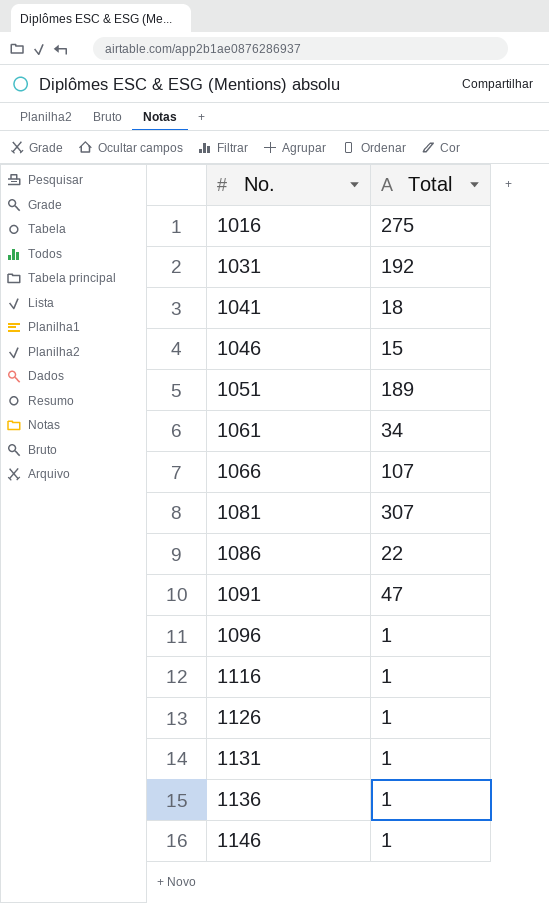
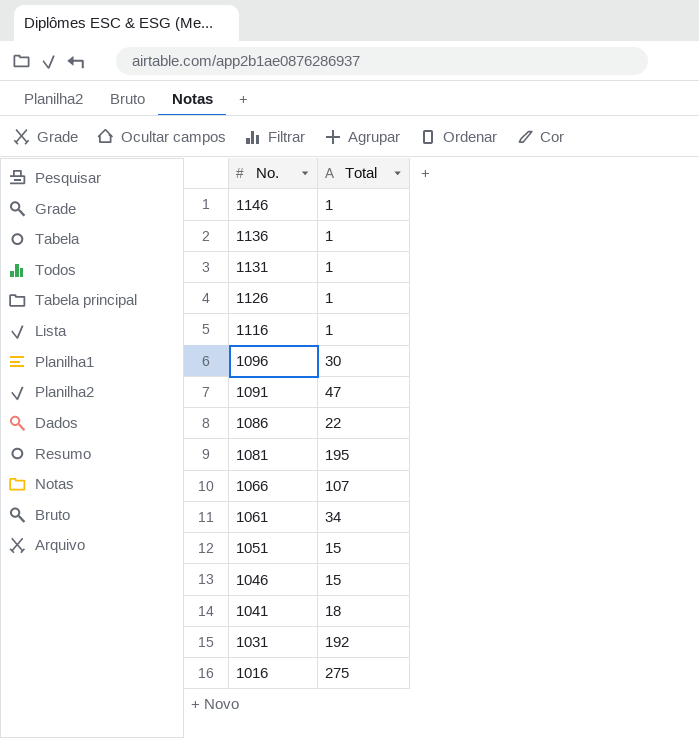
row order: No. ascending -> No. descending
1096 | Total: 1 -> 30
1081 | Total: 307 -> 195
1051 | Total: 189 -> 15

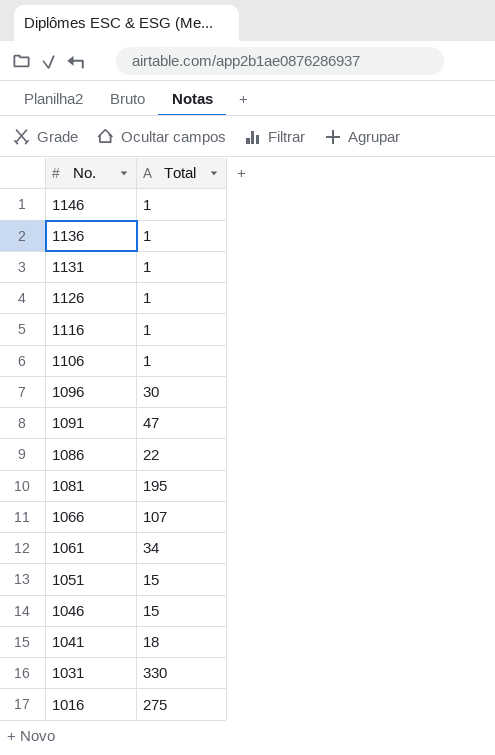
row 1106: none -> 1
1031 | Total: 192 -> 330

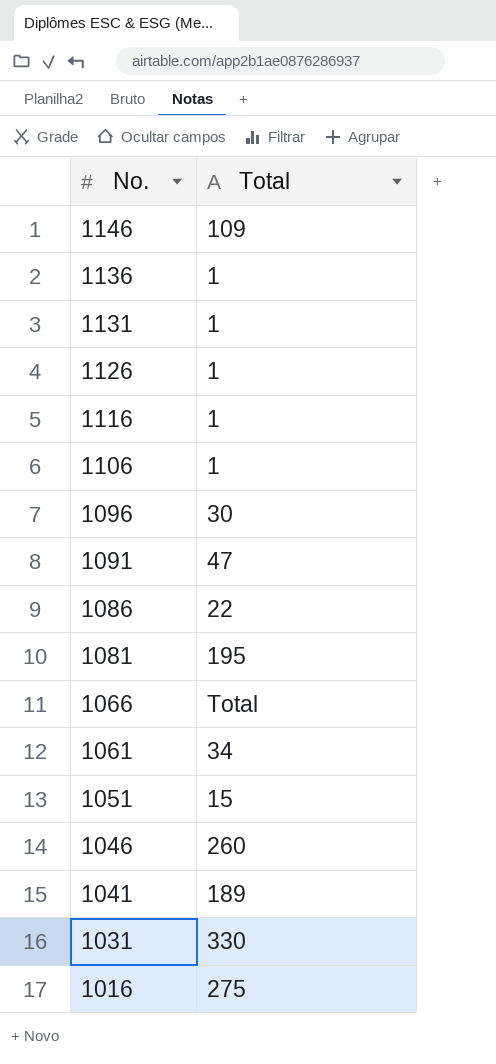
1146 | Total: 1 -> 109
1066 | Total: 107 -> Total
1046 | Total: 15 -> 260
1041 | Total: 18 -> 189

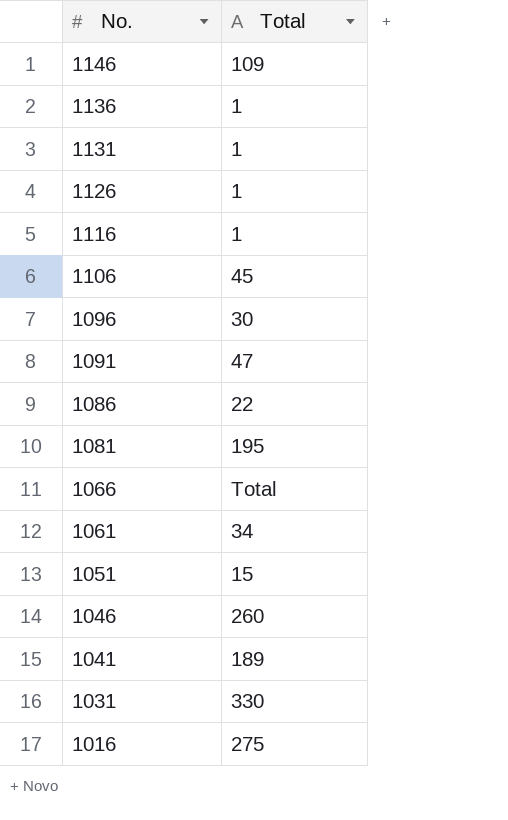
1106 | Total: 1 -> 45

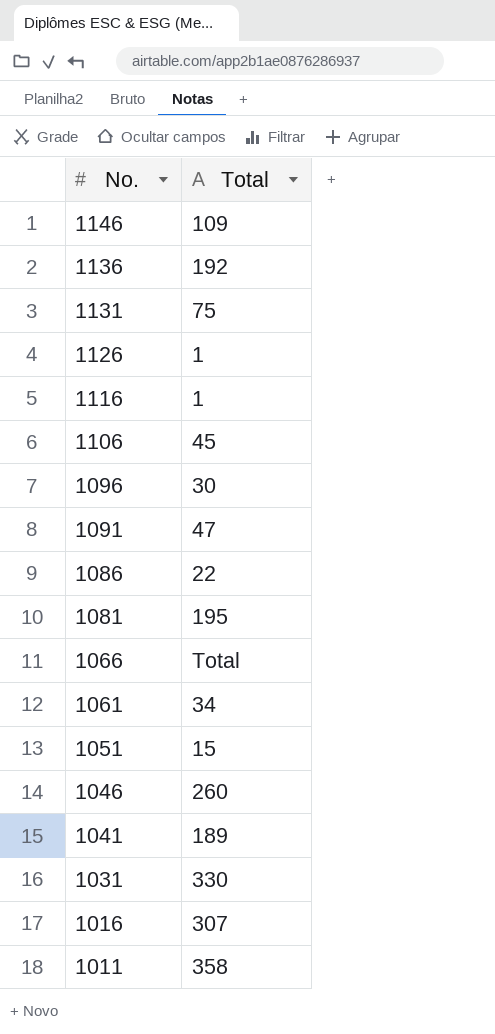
1136 | Total: 1 -> 192
1131 | Total: 1 -> 75
1016 | Total: 275 -> 307
row 1011: none -> 358

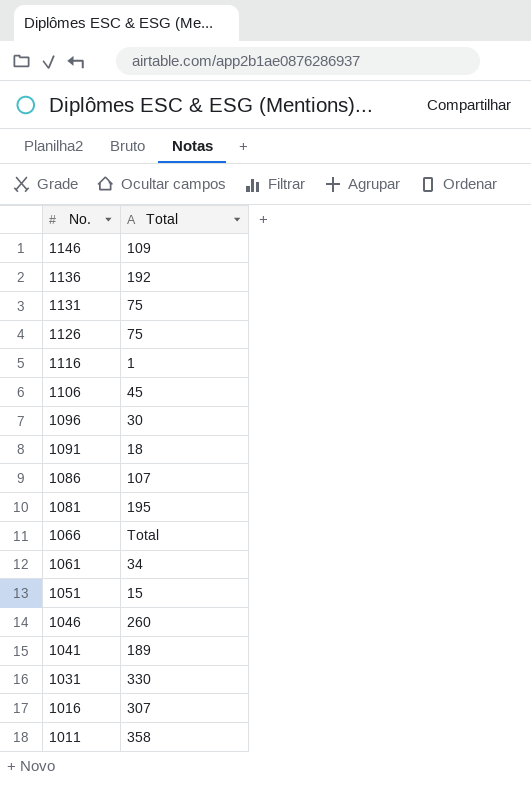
1126 | Total: 1 -> 75
1091 | Total: 47 -> 18
1086 | Total: 22 -> 107

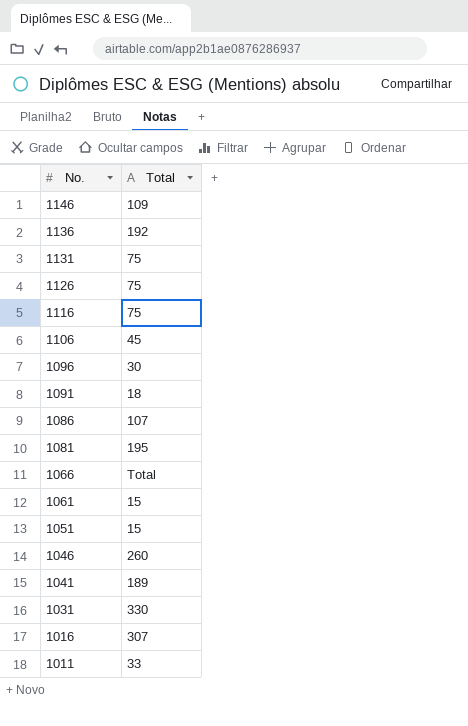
1116 | Total: 1 -> 75
1061 | Total: 34 -> 15
1011 | Total: 358 -> 33

